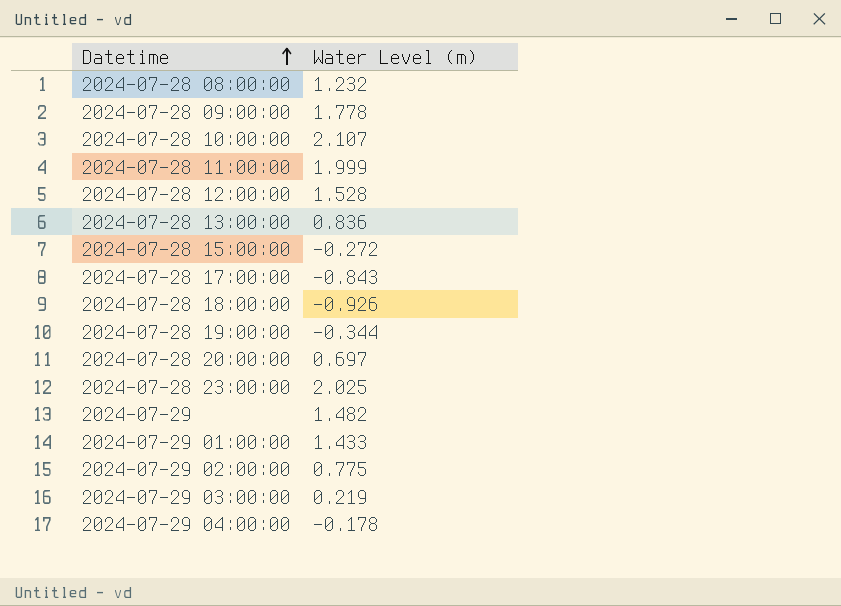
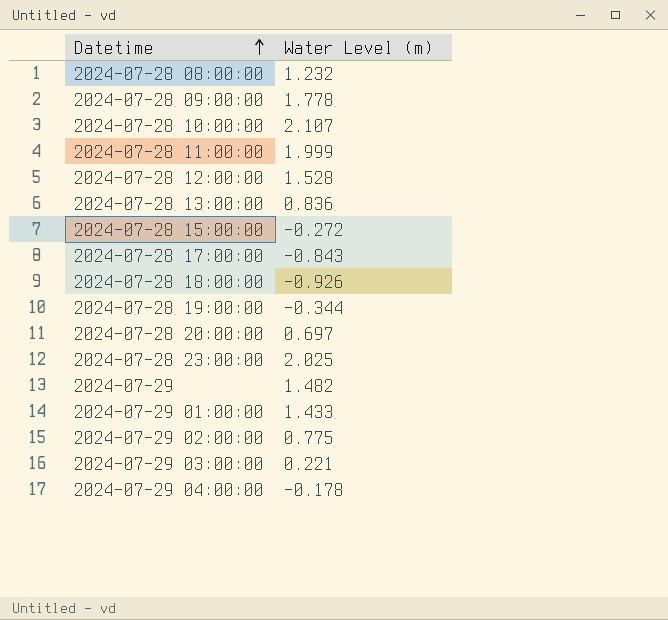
2024-07-29 03:00:00 | Water Level (m): 0.219 -> 0.221

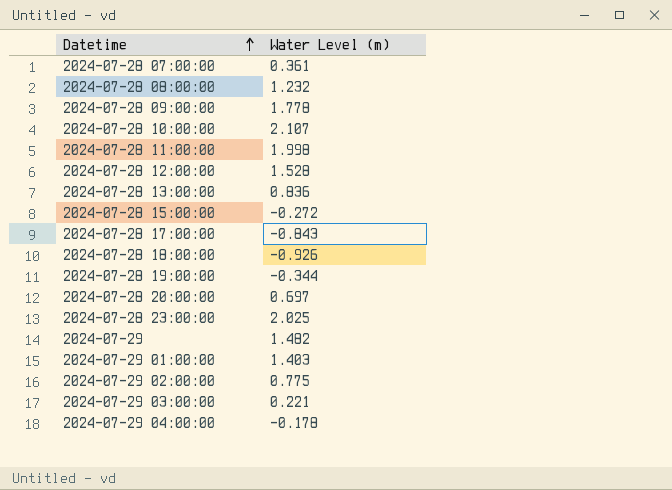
row 2024-07-28 07:00:00: none -> 0.361
2024-07-28 11:00:00 | Water Level (m): 1.999 -> 1.998
2024-07-29 01:00:00 | Water Level (m): 1.433 -> 1.403

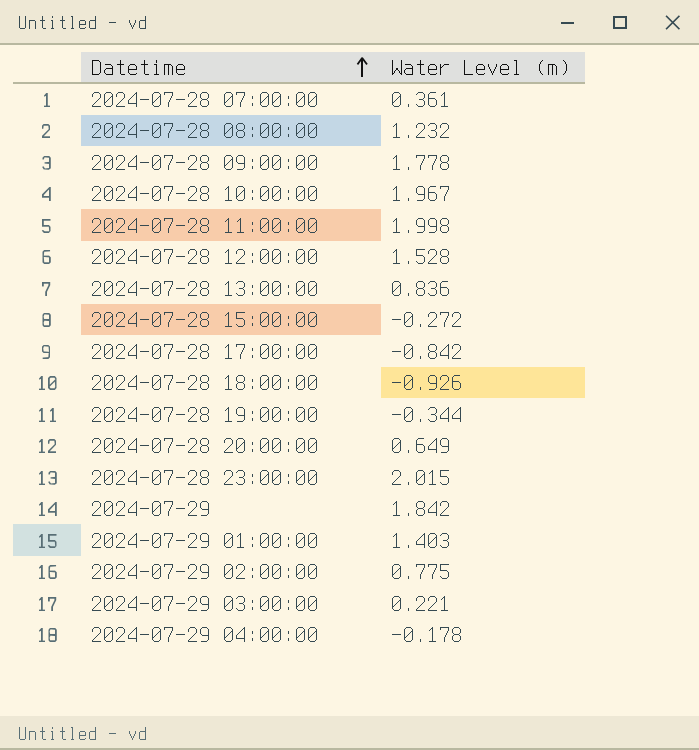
2024-07-28 10:00:00 | Water Level (m): 2.107 -> 1.967
2024-07-28 17:00:00 | Water Level (m): -0.843 -> -0.842
2024-07-28 20:00:00 | Water Level (m): 0.697 -> 0.649
2024-07-28 23:00:00 | Water Level (m): 2.025 -> 2.015
2024-07-29 | Water Level (m): 1.482 -> 1.842

